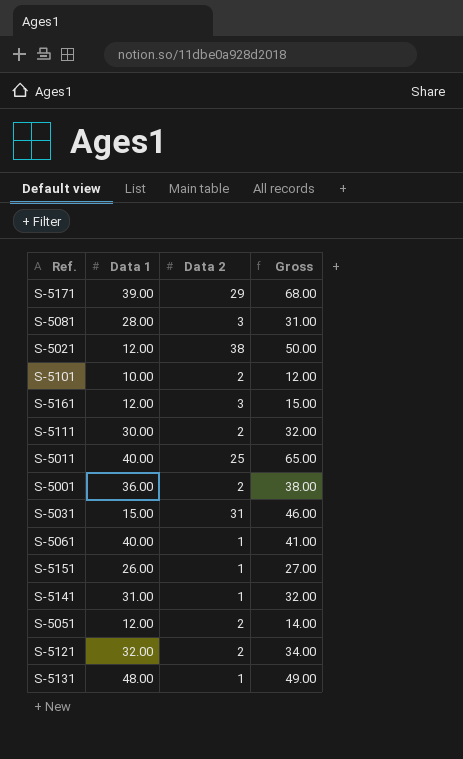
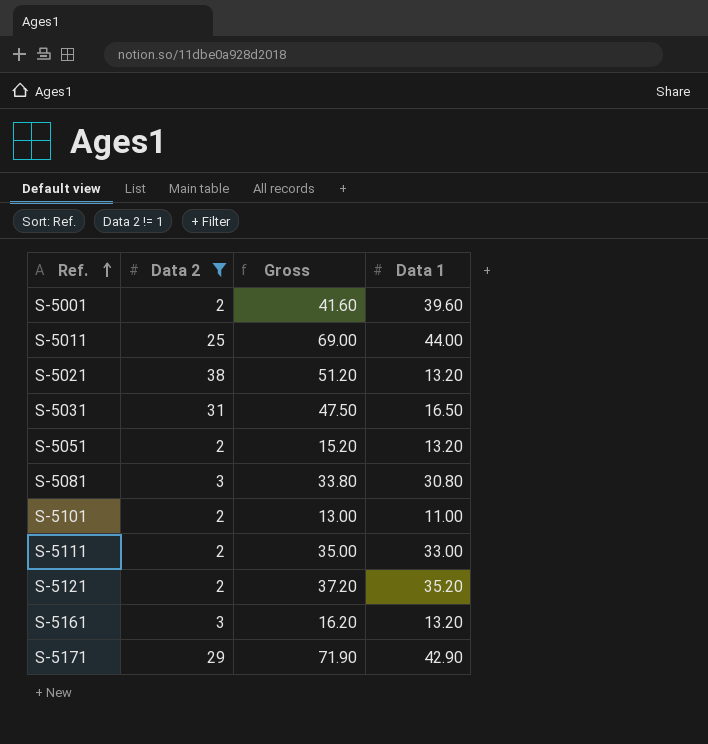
filter: none -> Data 2 != 1
row order: none -> Ref. ascending
column Data 1 | position: 2 -> 4
S-5001 | Gross: 38.00 -> 41.60
S-5001 | Data 1: 36.00 -> 39.60
S-5011 | Gross: 65.00 -> 69.00
S-5011 | Data 1: 40.00 -> 44.00
S-5021 | Gross: 50.00 -> 51.20
S-5021 | Data 1: 12.00 -> 13.20
S-5031 | Gross: 46.00 -> 47.50
S-5031 | Data 1: 15.00 -> 16.50
S-5051 | Gross: 14.00 -> 15.20
S-5051 | Data 1: 12.00 -> 13.20
S-5081 | Gross: 31.00 -> 33.80
S-5081 | Data 1: 28.00 -> 30.80
S-5101 | Gross: 12.00 -> 13.00
S-5101 | Data 1: 10.00 -> 11.00
S-5111 | Gross: 32.00 -> 35.00
S-5111 | Data 1: 30.00 -> 33.00
S-5121 | Gross: 34.00 -> 37.20
S-5121 | Data 1: 32.00 -> 35.20
S-5161 | Gross: 15.00 -> 16.20
S-5161 | Data 1: 12.00 -> 13.20
S-5171 | Gross: 68.00 -> 71.90
S-5171 | Data 1: 39.00 -> 42.90

